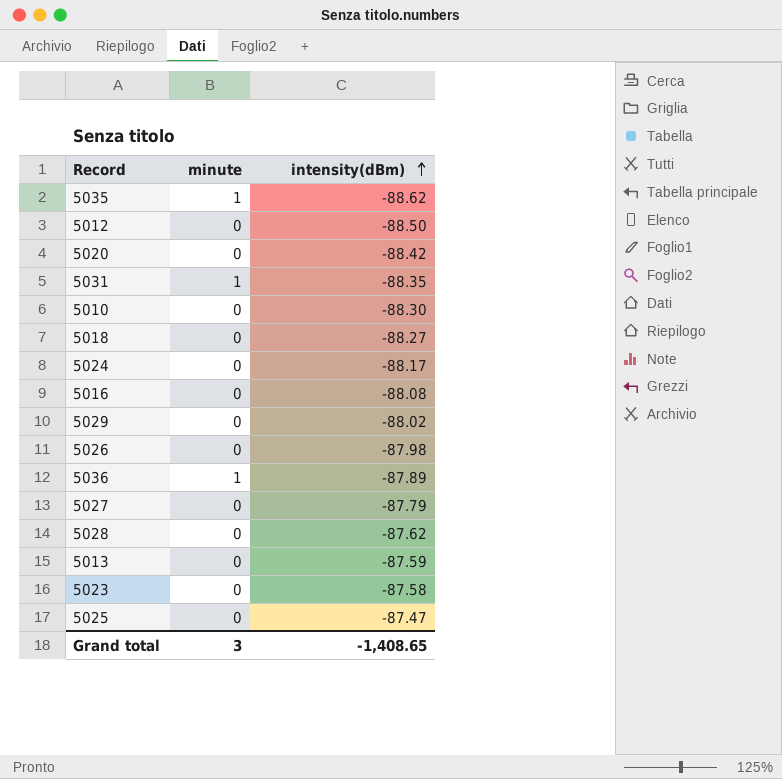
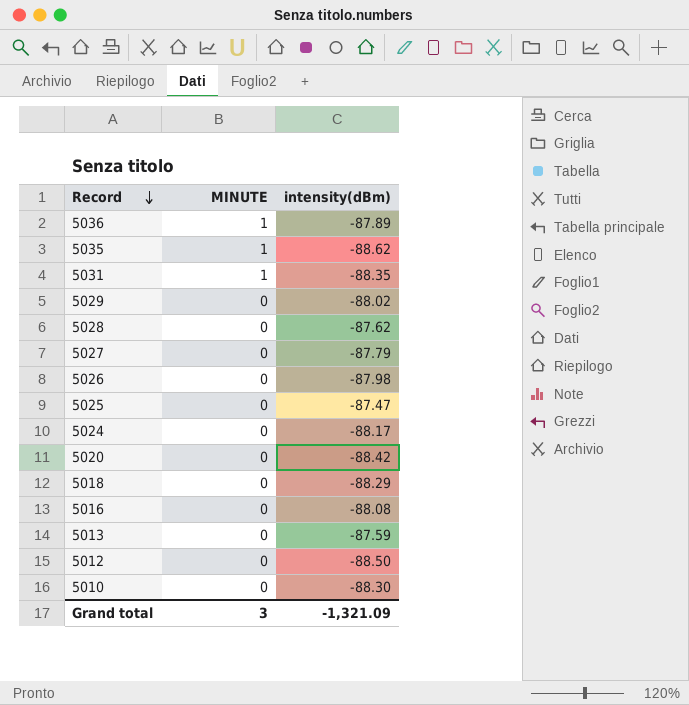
row order: intensity(dBm) ascending -> Record descending
column name: minute -> MINUTE
row 5023: 0 | -87.58 -> none
5018 | intensity(dBm): -88.27 -> -88.29
Grand total | intensity(dBm): -1,408.65 -> -1,321.09

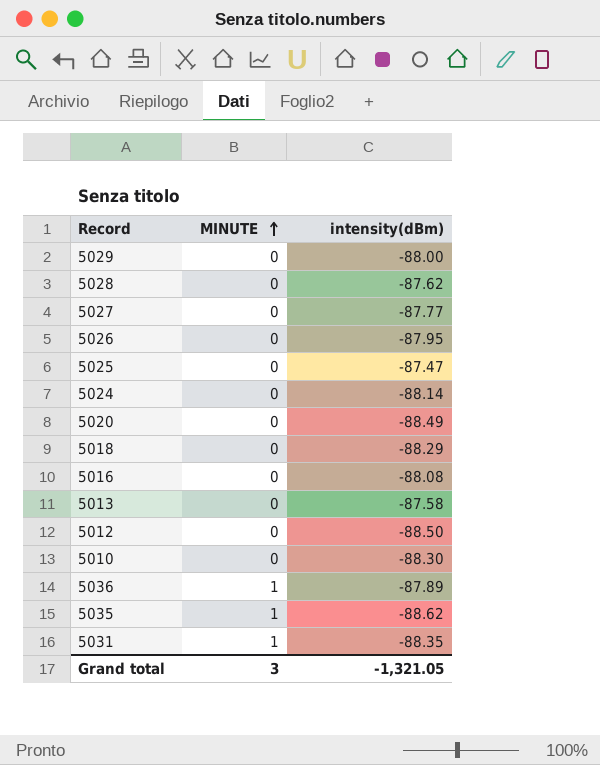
row order: Record descending -> MINUTE ascending
5029 | intensity(dBm): -88.02 -> -88.00
5027 | intensity(dBm): -87.79 -> -87.77
5026 | intensity(dBm): -87.98 -> -87.95
5024 | intensity(dBm): -88.17 -> -88.14
5020 | intensity(dBm): -88.42 -> -88.49
5013 | intensity(dBm): -87.59 -> -87.58
Grand total | intensity(dBm): -1,321.09 -> -1,321.05

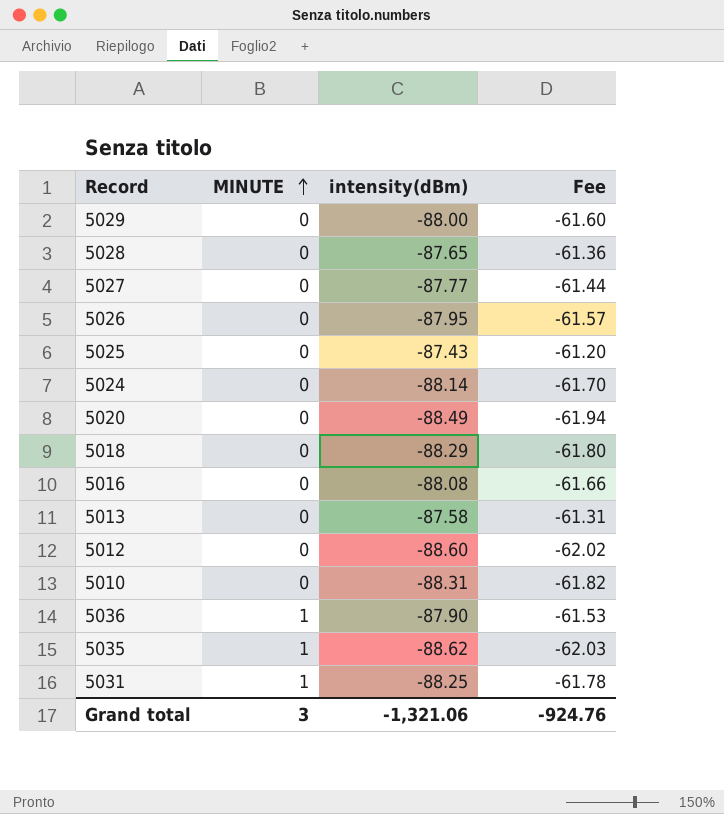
column Fee | formula: none -> [intensity(dBm)] * 0.7
5028 | intensity(dBm): -87.62 -> -87.65
5025 | intensity(dBm): -87.47 -> -87.43
5012 | intensity(dBm): -88.50 -> -88.60
5010 | intensity(dBm): -88.30 -> -88.31
5036 | intensity(dBm): -87.89 -> -87.90
5031 | intensity(dBm): -88.35 -> -88.25
Grand total | intensity(dBm): -1,321.05 -> -1,321.06

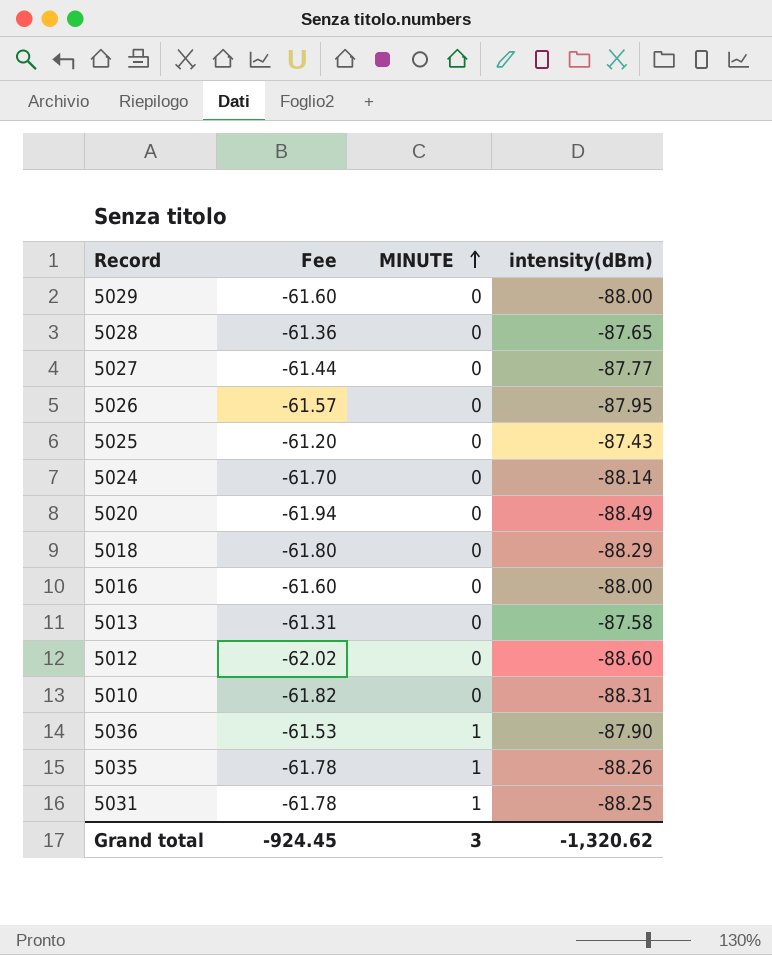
column Fee | position: 4 -> 2
5016 | Fee: -61.66 -> -61.60
5016 | intensity(dBm): -88.08 -> -88.00
5035 | Fee: -62.03 -> -61.78
5035 | intensity(dBm): -88.62 -> -88.26
Grand total | Fee: -924.76 -> -924.45
Grand total | intensity(dBm): -1,321.06 -> -1,320.62

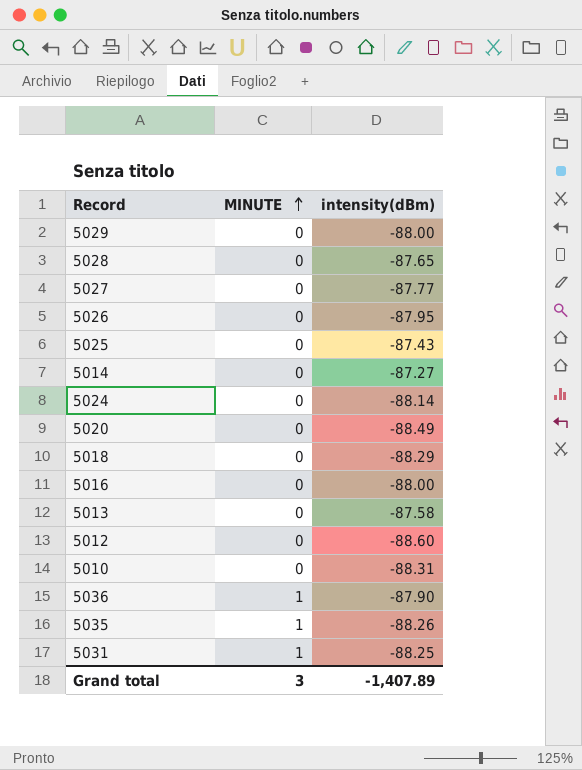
column Fee | formula: [intensity(dBm)] * 0.7 -> none
row 5014: none -> 0 | -87.27
Grand total | intensity(dBm): -1,320.62 -> -1,407.89

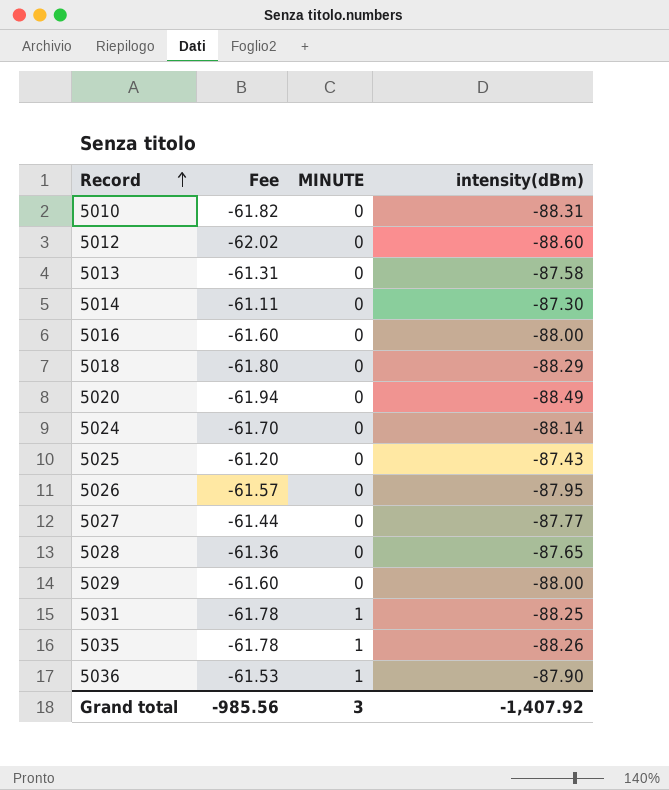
row order: MINUTE ascending -> Record ascending
column Fee | formula: none -> [intensity(dBm)] * 0.7
5014 | intensity(dBm): -87.27 -> -87.30
Grand total | intensity(dBm): -1,407.89 -> -1,407.92

